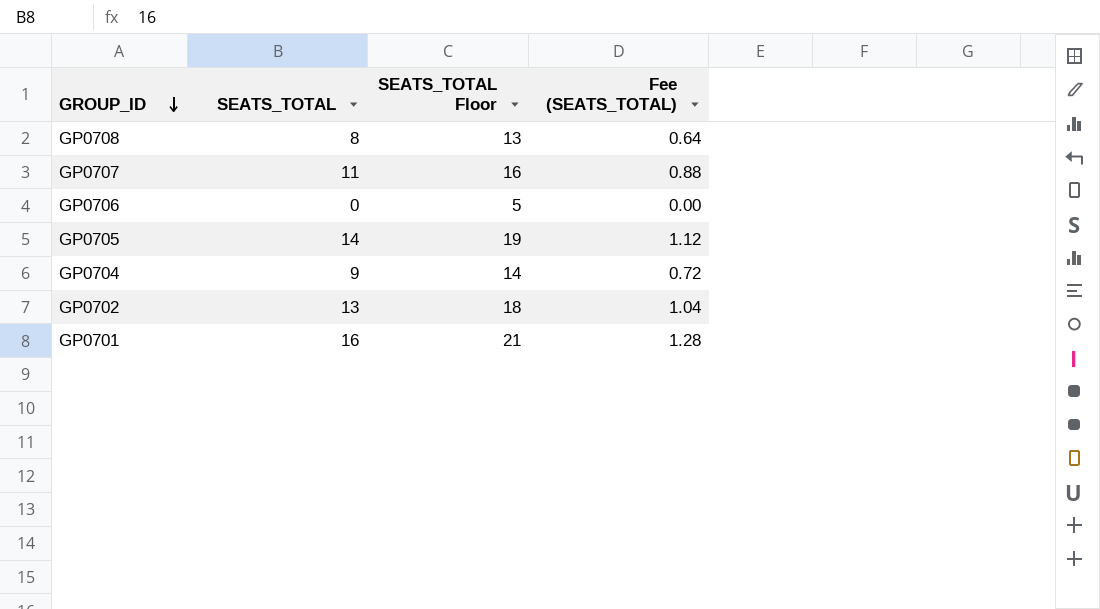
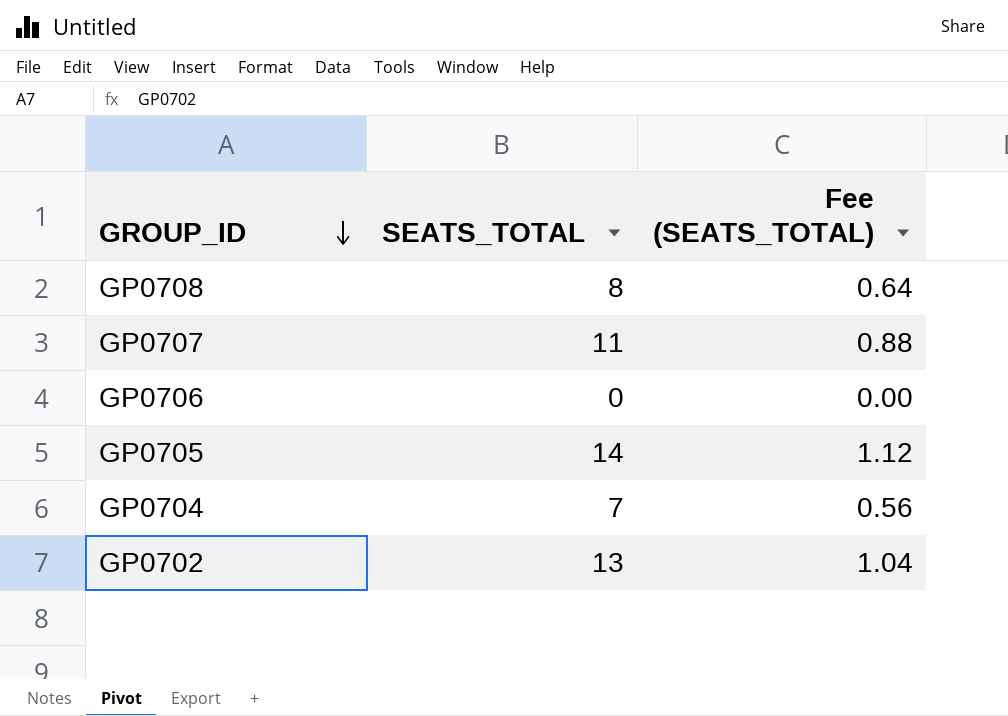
column SEATS_TOTAL Floor | formula: [SEATS_TOTAL] + 5 -> none
row GP0701: 16 | 21 | 1.28 -> none
GP0704 | SEATS_TOTAL: 9 -> 7
GP0704 | Fee (SEATS_TOTAL): 0.72 -> 0.56

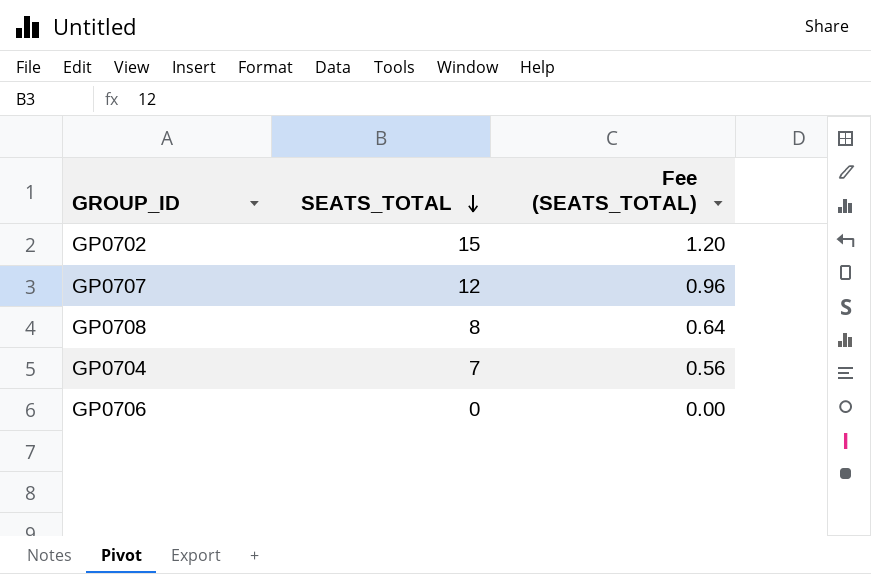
row order: GROUP_ID descending -> SEATS_TOTAL descending
row GP0705: 14 | 1.12 -> none
GP0702 | SEATS_TOTAL: 13 -> 15
GP0702 | Fee (SEATS_TOTAL): 1.04 -> 1.20
GP0707 | SEATS_TOTAL: 11 -> 12
GP0707 | Fee (SEATS_TOTAL): 0.88 -> 0.96

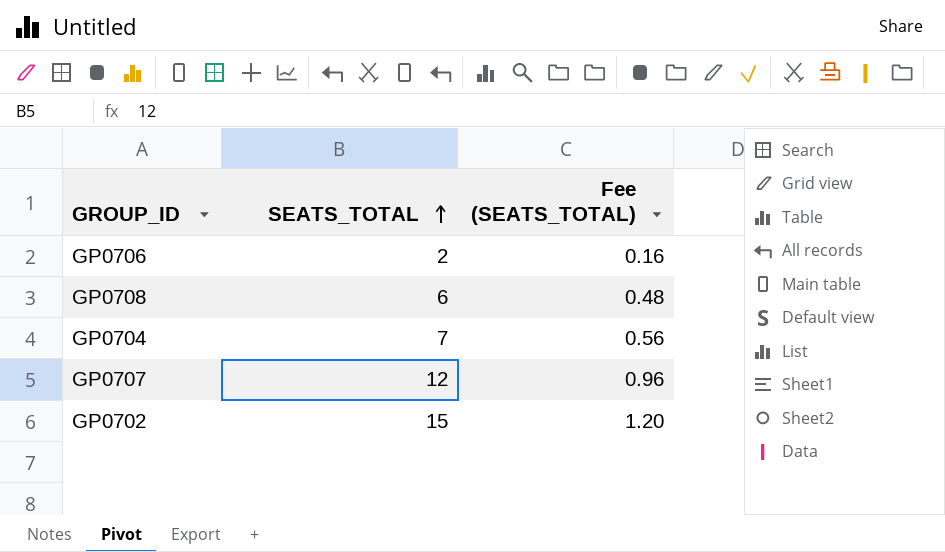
row order: SEATS_TOTAL descending -> SEATS_TOTAL ascending
GP0706 | SEATS_TOTAL: 0 -> 2
GP0706 | Fee (SEATS_TOTAL): 0.00 -> 0.16
GP0708 | SEATS_TOTAL: 8 -> 6
GP0708 | Fee (SEATS_TOTAL): 0.64 -> 0.48

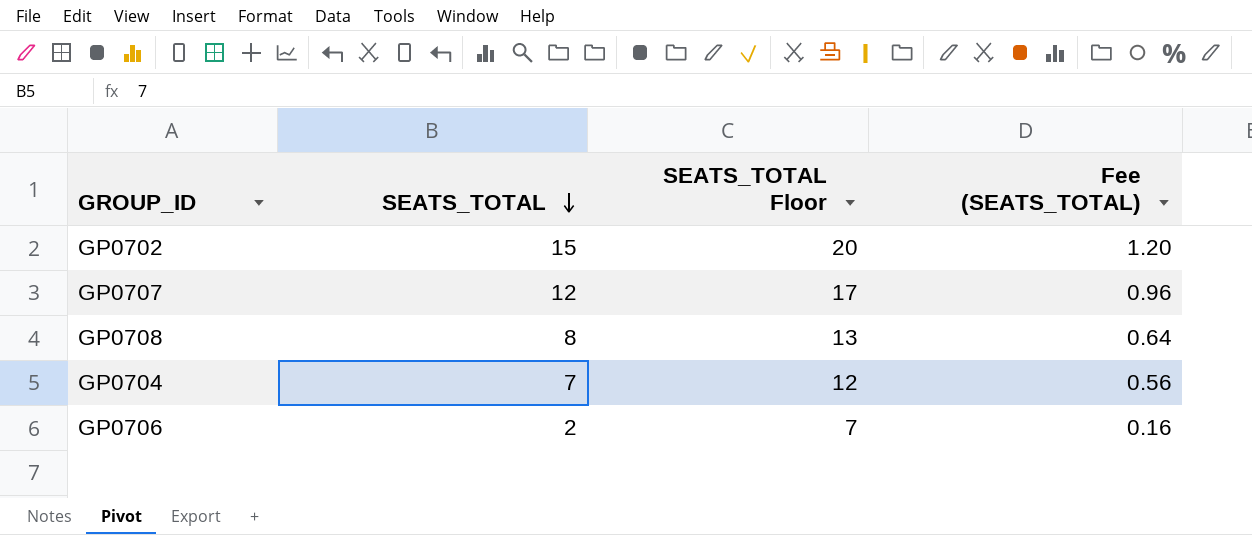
row order: SEATS_TOTAL ascending -> SEATS_TOTAL descending
column SEATS_TOTAL Floor | formula: none -> [SEATS_TOTAL] + 5
GP0708 | SEATS_TOTAL: 6 -> 8
GP0708 | Fee (SEATS_TOTAL): 0.48 -> 0.64

